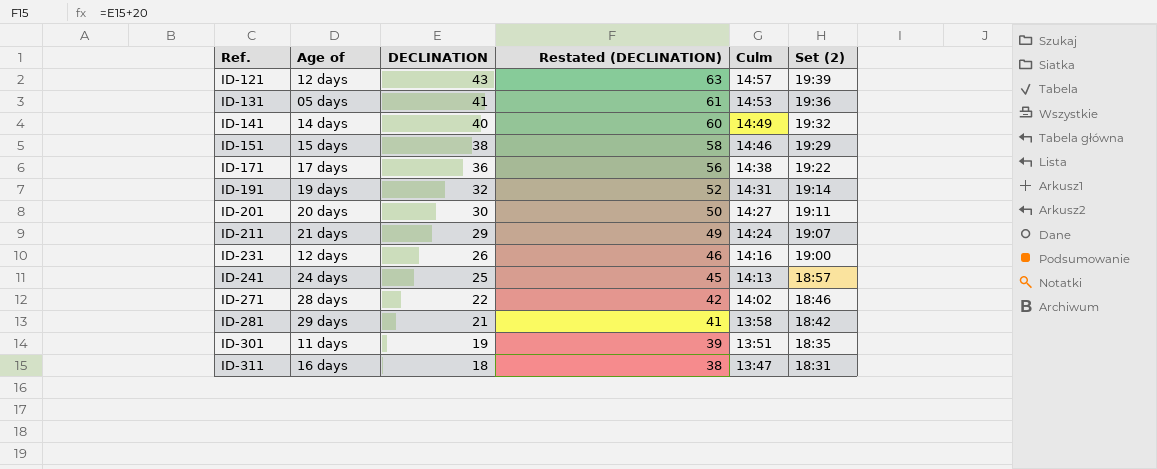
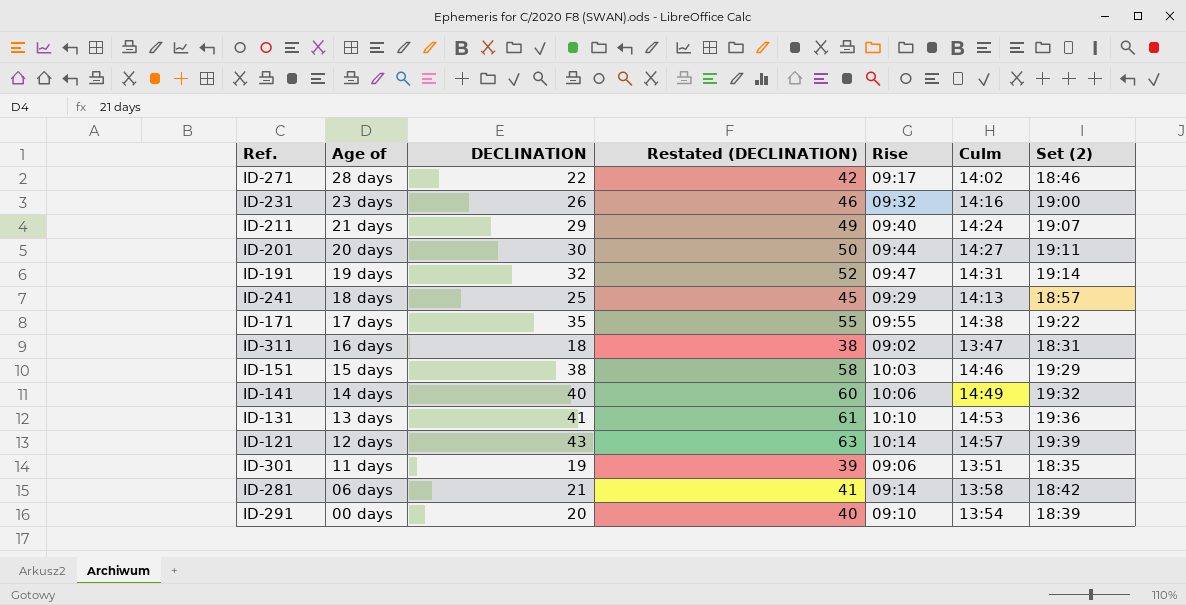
row order: Ref. ascending -> Age of descending
column Rise | position: none -> 5
ID-231 | Age of: 12 days -> 23 days
ID-241 | Age of: 24 days -> 18 days
ID-171 | DECLINATION: 36 -> 35
ID-171 | Restated (DECLINATION): 56 -> 55
ID-131 | Age of: 05 days -> 13 days
ID-281 | Age of: 29 days -> 06 days
row ID-291: none -> 00 days | 20 | 40 | 09:10 | 13:54 | 18:39

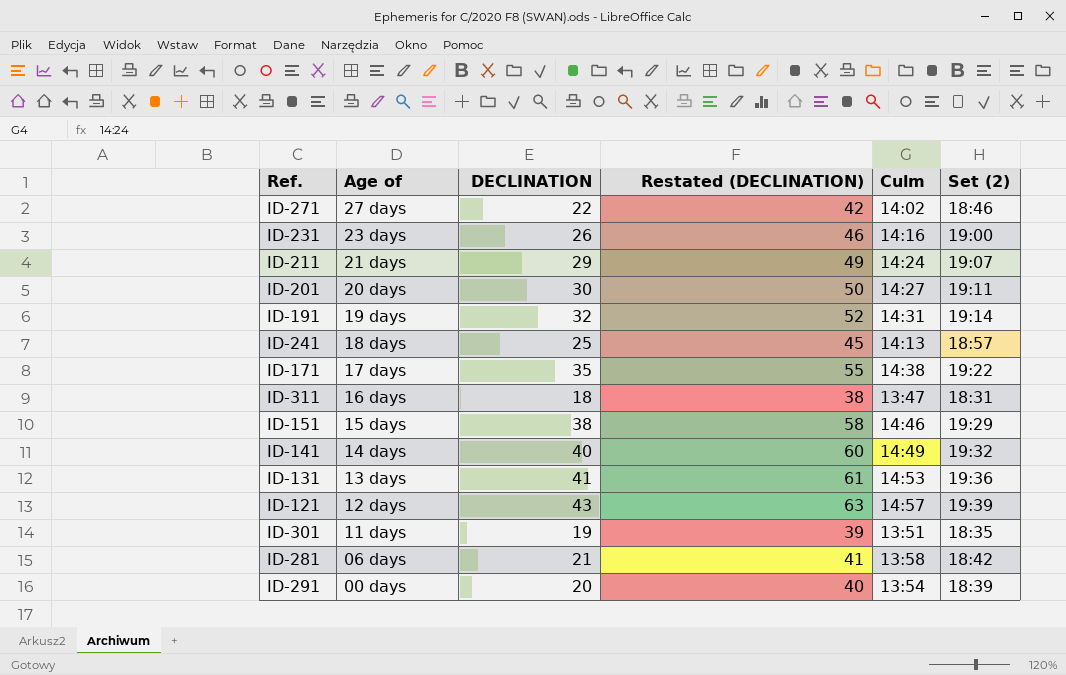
column Rise | position: 5 -> none
ID-271 | Age of: 28 days -> 27 days

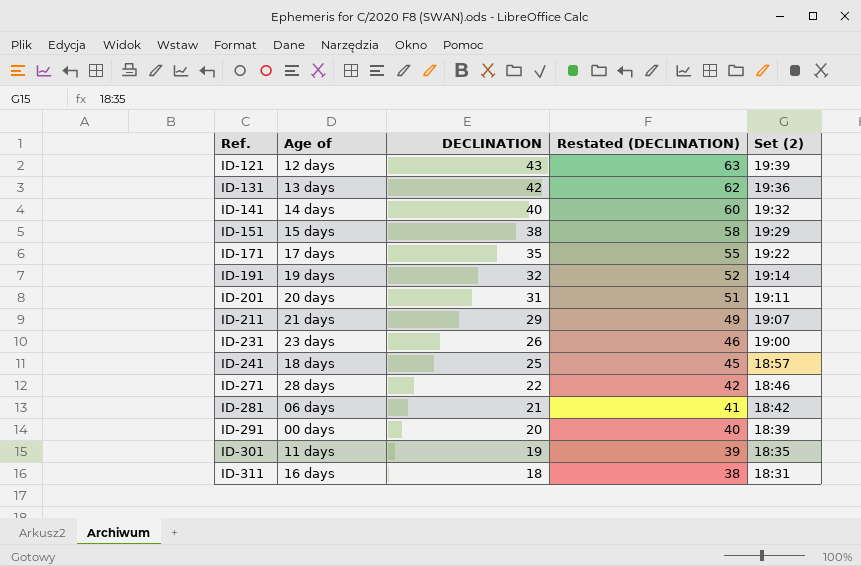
row order: Age of descending -> Ref. ascending
column Culm | position: 5 -> none
ID-131 | DECLINATION: 41 -> 42
ID-131 | Restated (DECLINATION): 61 -> 62
ID-201 | DECLINATION: 30 -> 31
ID-201 | Restated (DECLINATION): 50 -> 51
ID-271 | Age of: 27 days -> 28 days

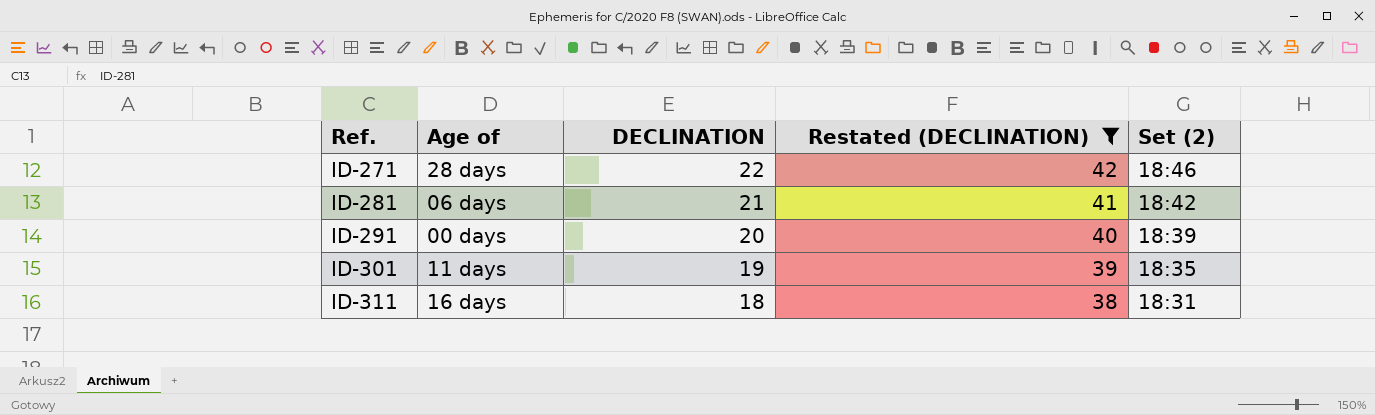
filter: none -> Restated (DECLINATION) <= 42

